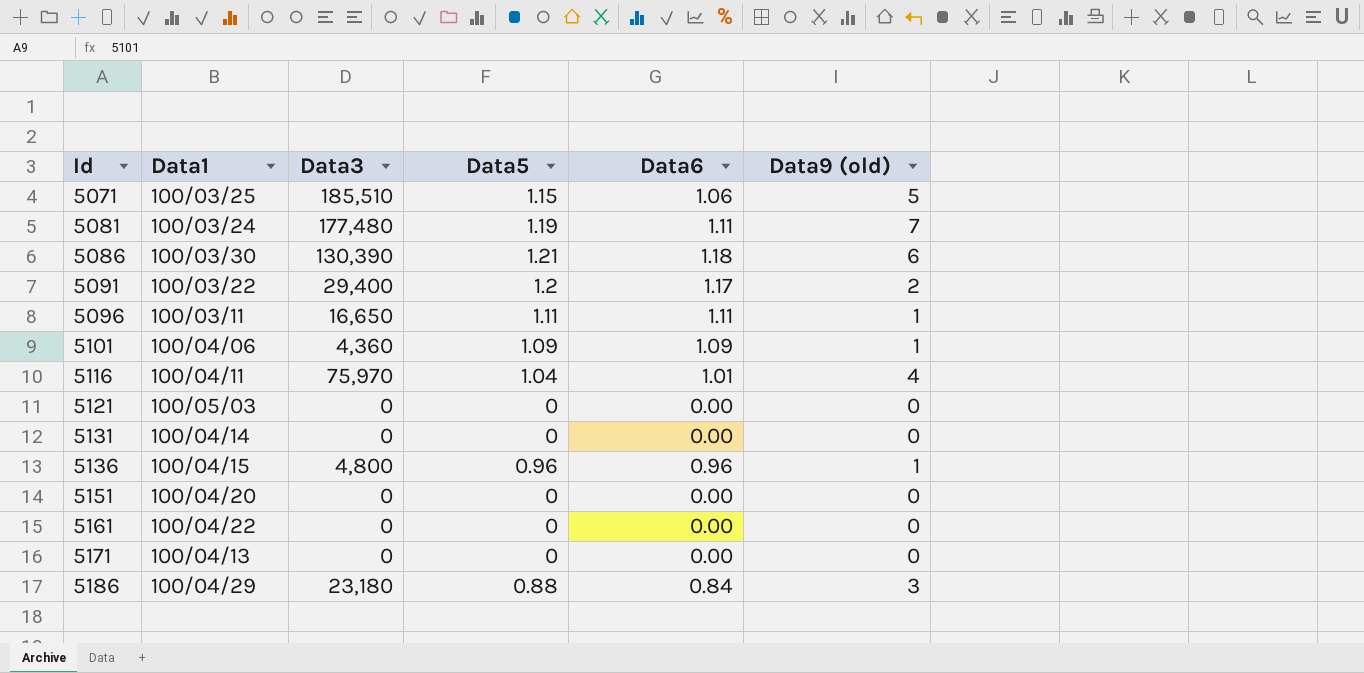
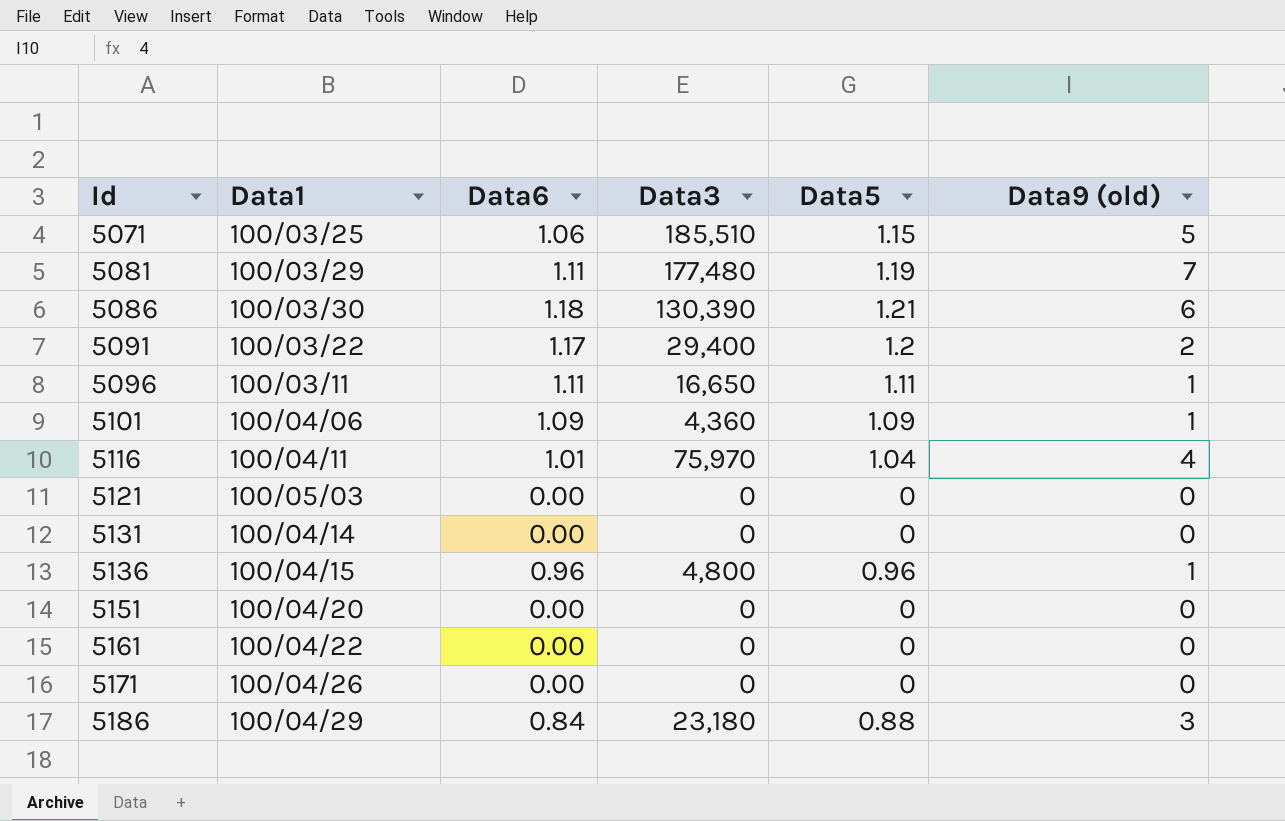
column Data6 | position: 5 -> 3
5081 | Data1: 100/03/24 -> 100/03/29
5171 | Data1: 100/04/13 -> 100/04/26

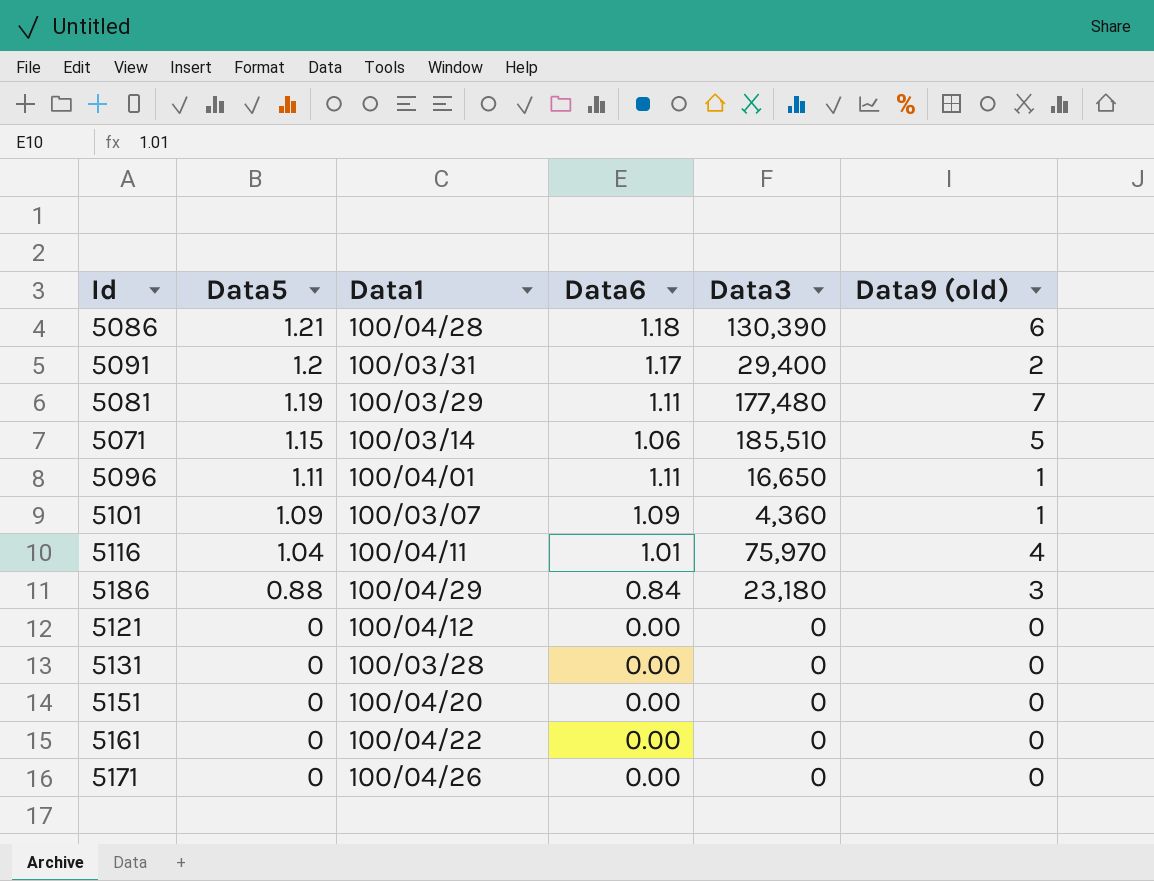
row order: Id ascending -> Data5 descending
column Data5 | position: 5 -> 2
row 5136: 100/04/15 | 0.96 | 4,800 | 0.96 | 1 -> none
5086 | Data1: 100/03/30 -> 100/04/28
5091 | Data1: 100/03/22 -> 100/03/31
5071 | Data1: 100/03/25 -> 100/03/14
5096 | Data1: 100/03/11 -> 100/04/01
5101 | Data1: 100/04/06 -> 100/03/07
5121 | Data1: 100/05/03 -> 100/04/12
5131 | Data1: 100/04/14 -> 100/03/28

